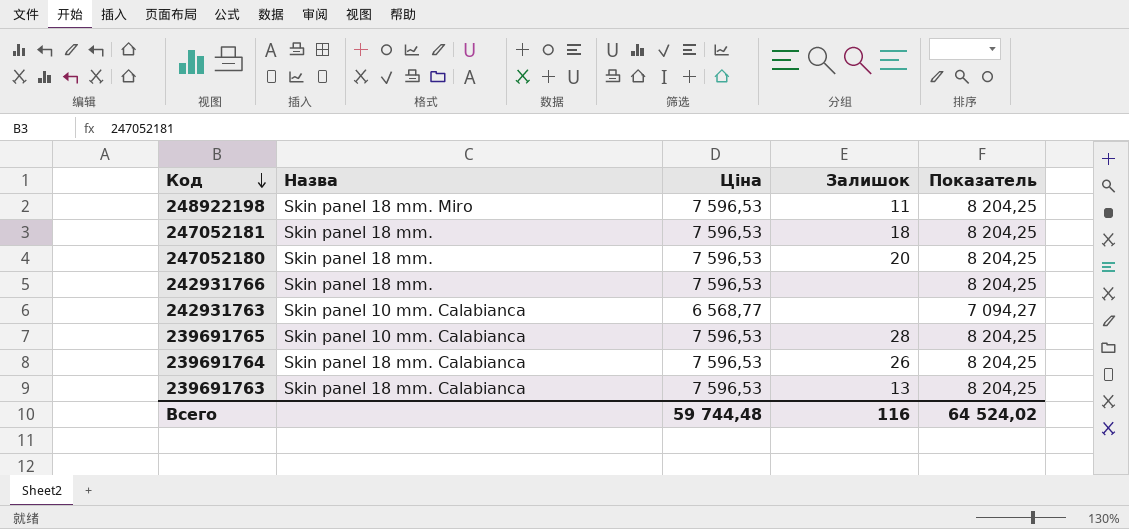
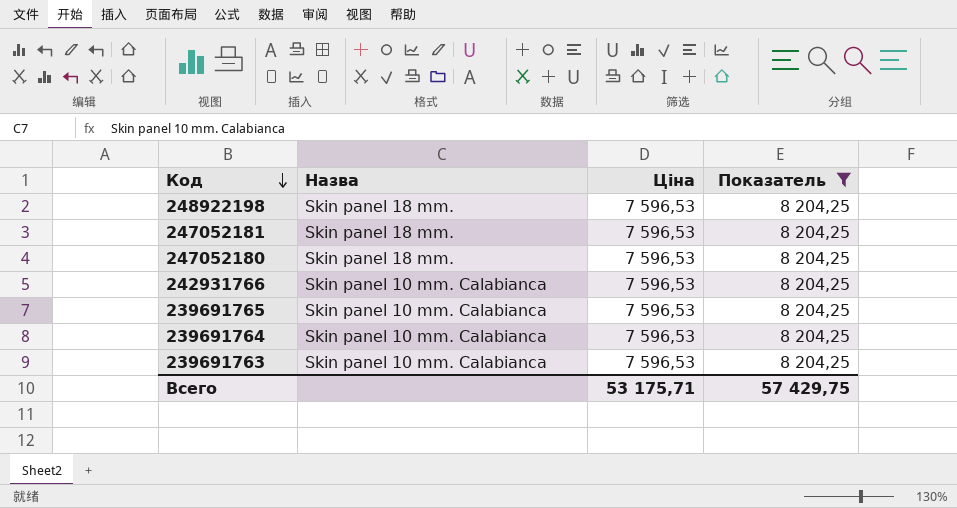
filter: none -> Показатель = 8 204,25
column Залишок | position: 4 -> none
248922198 | Назва: Skin panel 18 mm. Miro -> Skin panel 18 mm.
242931766 | Назва: Skin panel 18 mm. -> Skin panel 10 mm. Calabianca
239691764 | Назва: Skin panel 18 mm. Calabianca -> Skin panel 10 mm. Calabianca
239691763 | Назва: Skin panel 18 mm. Calabianca -> Skin panel 10 mm. Calabianca
Всего | Ціна: 59 744,48 -> 53 175,71
Всего | Показатель: 64 524,02 -> 57 429,75

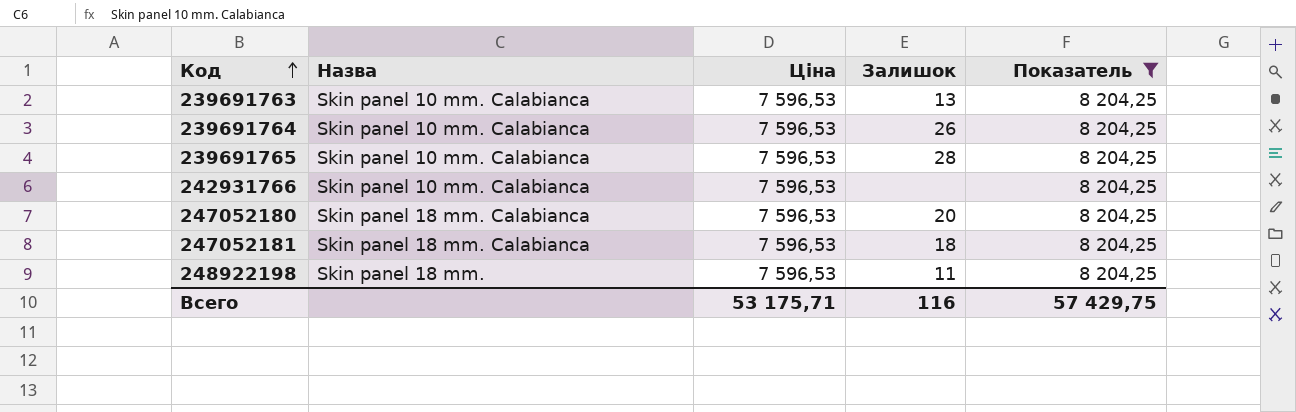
row order: Код descending -> Код ascending
column Залишок | position: none -> 4
247052180 | Назва: Skin panel 18 mm. -> Skin panel 18 mm. Calabianca
247052181 | Назва: Skin panel 18 mm. -> Skin panel 18 mm. Calabianca

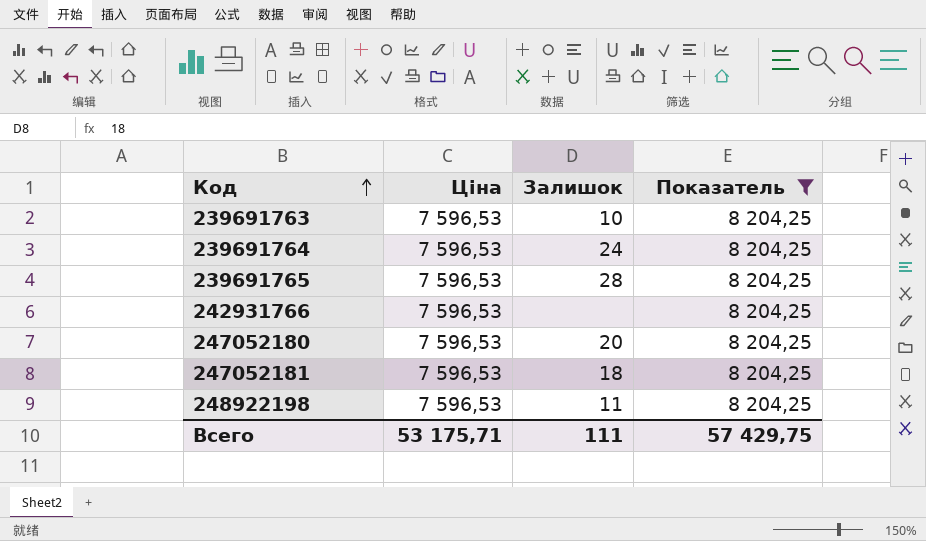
column Назва | position: 2 -> none
239691763 | Залишок: 13 -> 10
239691764 | Залишок: 26 -> 24
Всего | Залишок: 116 -> 111

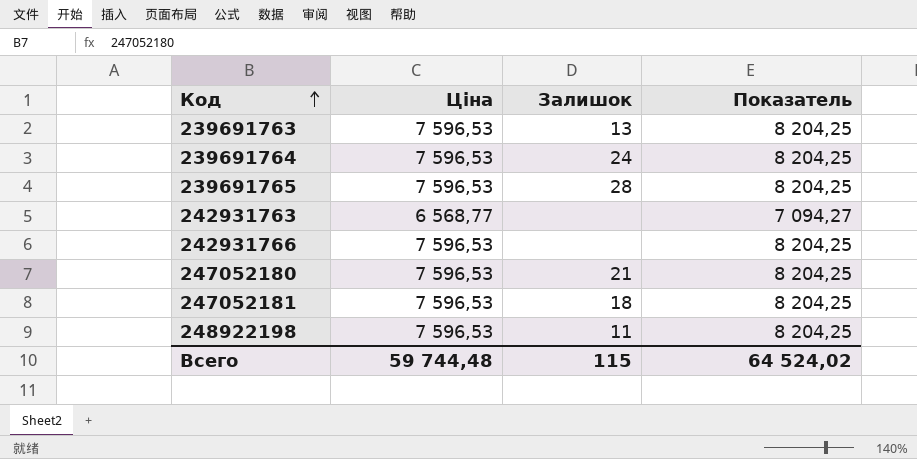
filter: Показатель = 8 204,25 -> none
239691763 | Залишок: 10 -> 13
247052180 | Залишок: 20 -> 21
Всего | Ціна: 53 175,71 -> 59 744,48
Всего | Залишок: 111 -> 115
Всего | Показатель: 57 429,75 -> 64 524,02

